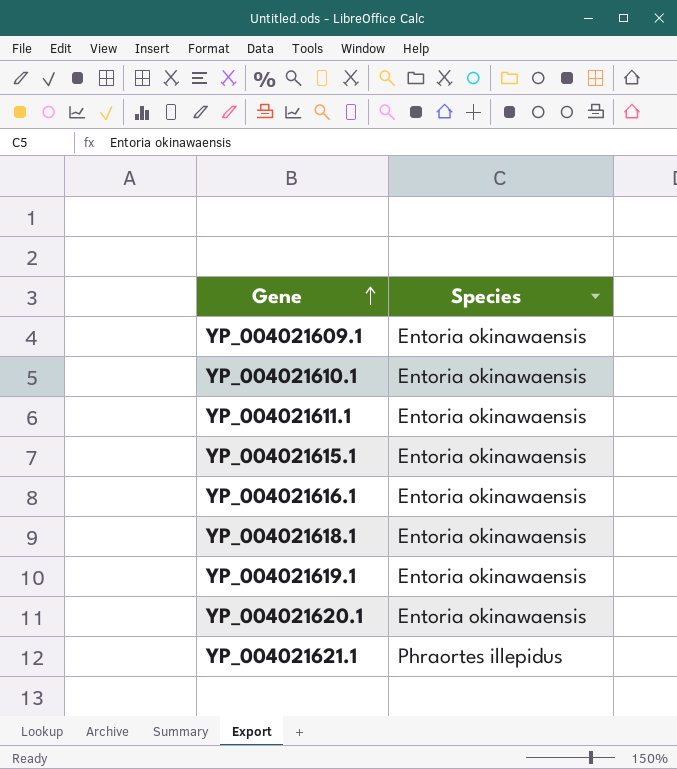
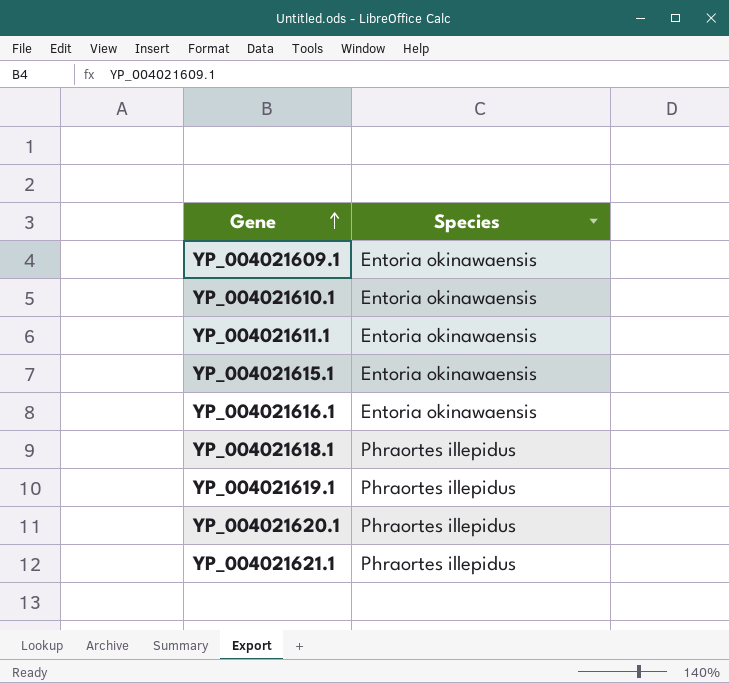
YP_004021618.1 | Species: Entoria okinawaensis -> Phraortes illepidus
YP_004021619.1 | Species: Entoria okinawaensis -> Phraortes illepidus
YP_004021620.1 | Species: Entoria okinawaensis -> Phraortes illepidus

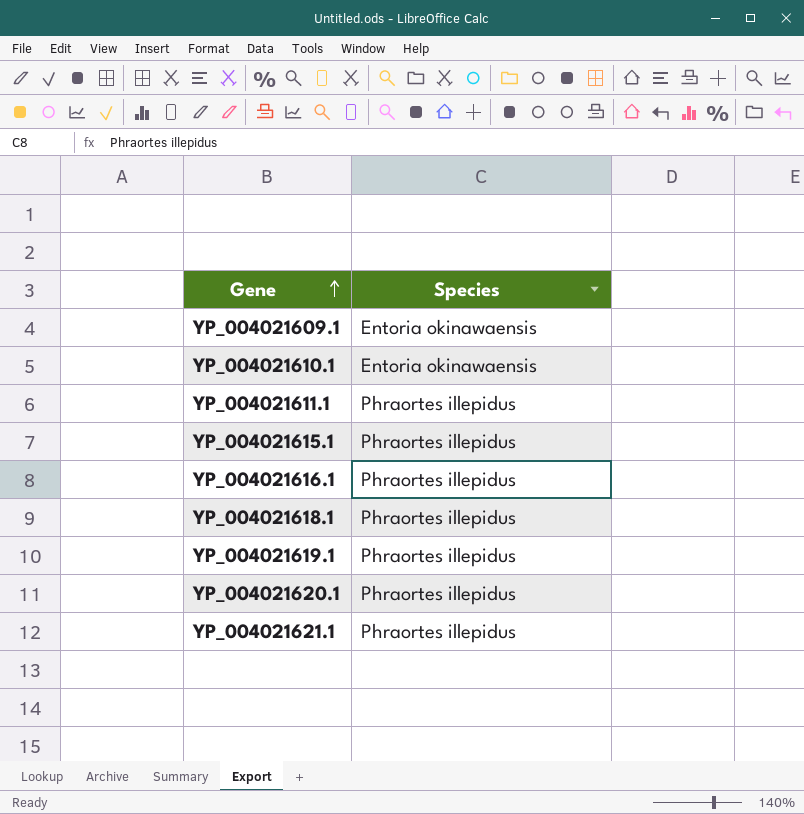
YP_004021611.1 | Species: Entoria okinawaensis -> Phraortes illepidus
YP_004021615.1 | Species: Entoria okinawaensis -> Phraortes illepidus
YP_004021616.1 | Species: Entoria okinawaensis -> Phraortes illepidus

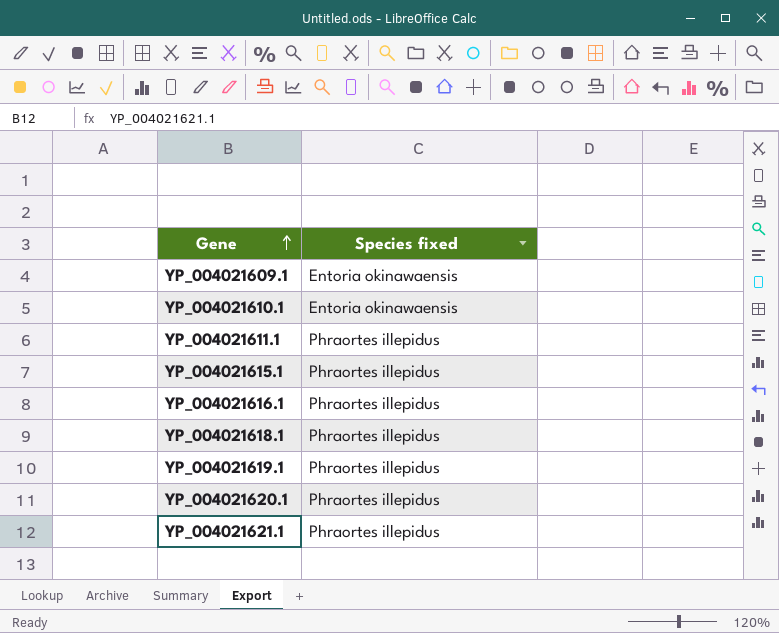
column name: Species -> Species fixed

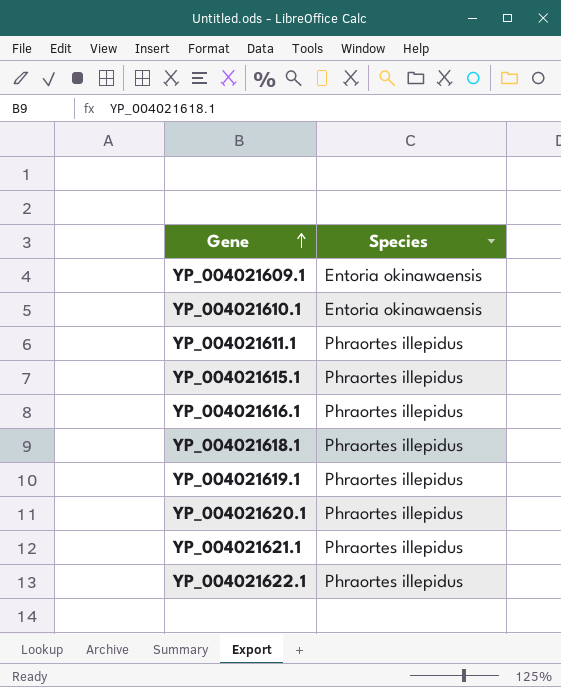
column name: Species fixed -> Species
row YP_004021622.1: none -> Phraortes illepidus

